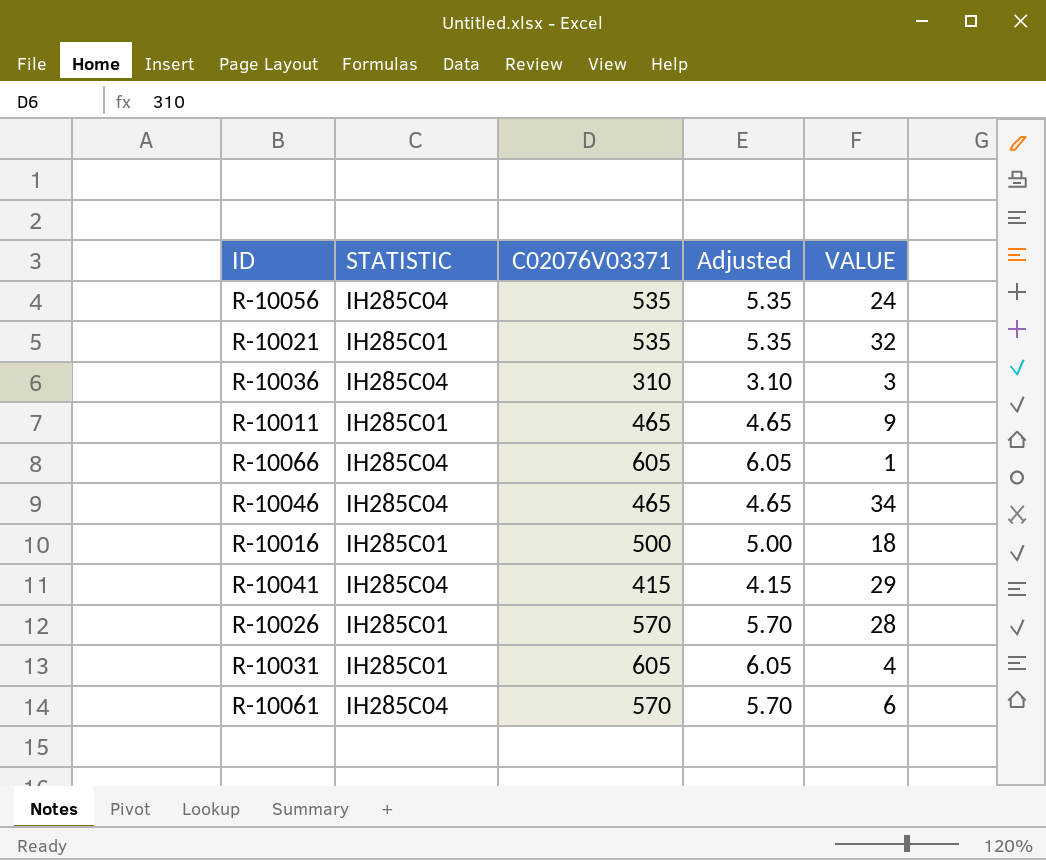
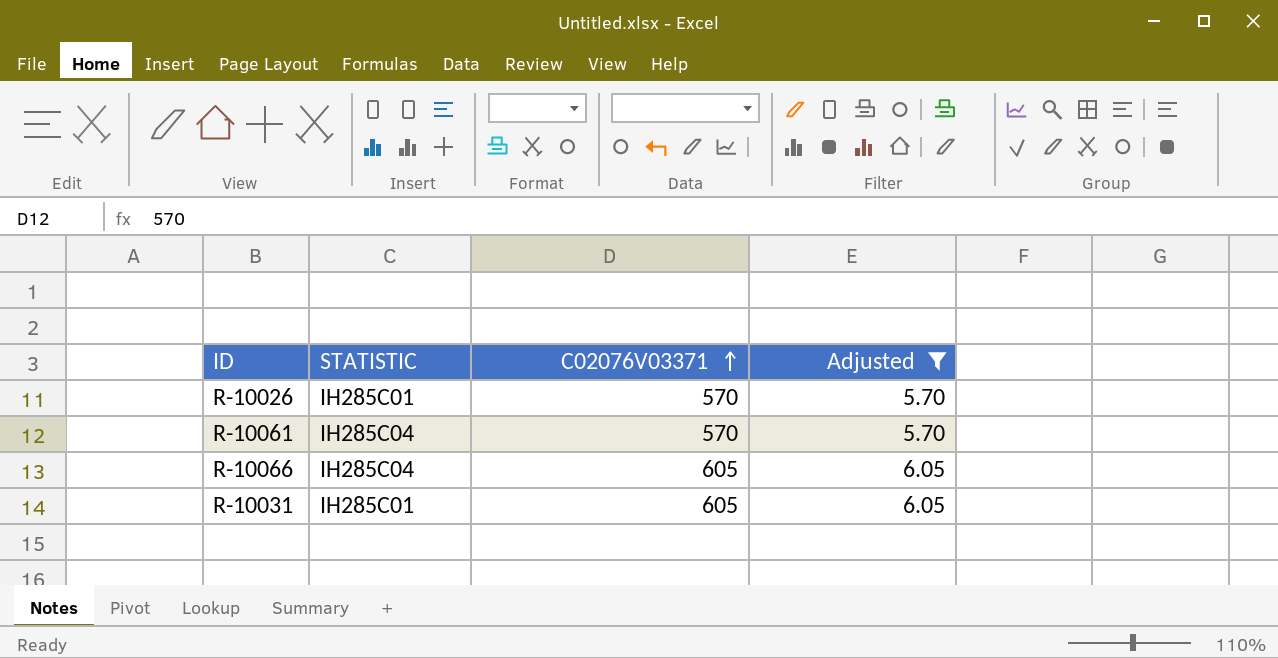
filter: none -> Adjusted >= 5.70
row order: none -> C02076V03371 ascending
column VALUE | position: 5 -> none

